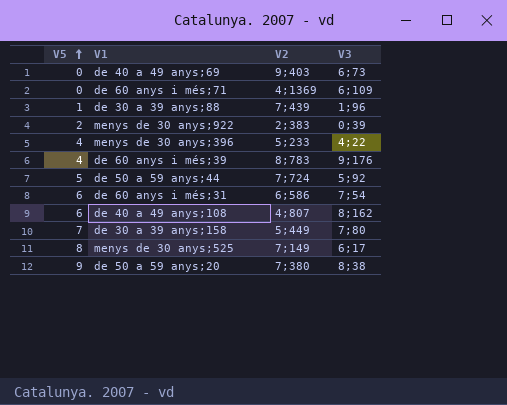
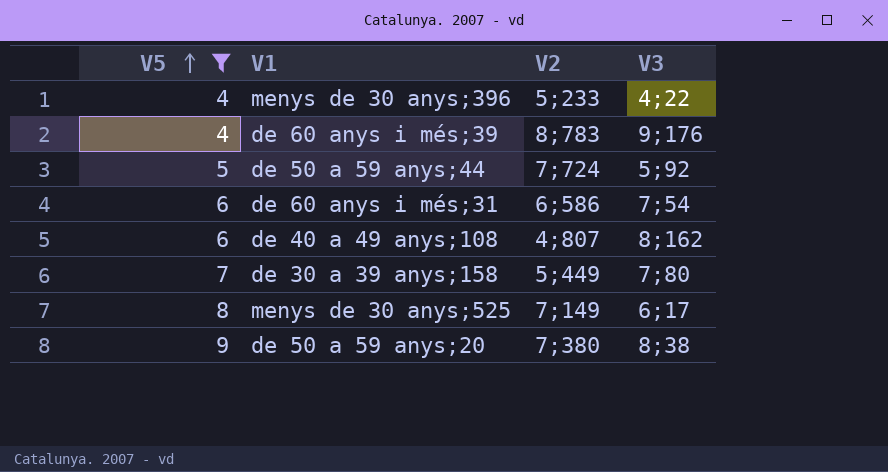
filter: none -> V5 >= 4

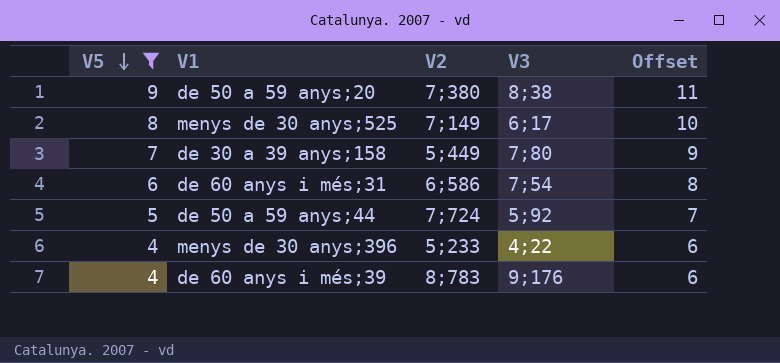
row order: V5 ascending -> V5 descending
column Offset | formula: none -> [V5] + 2
row de 40 a 49 anys;108: 6 | 4;807 | 8;162 -> none

